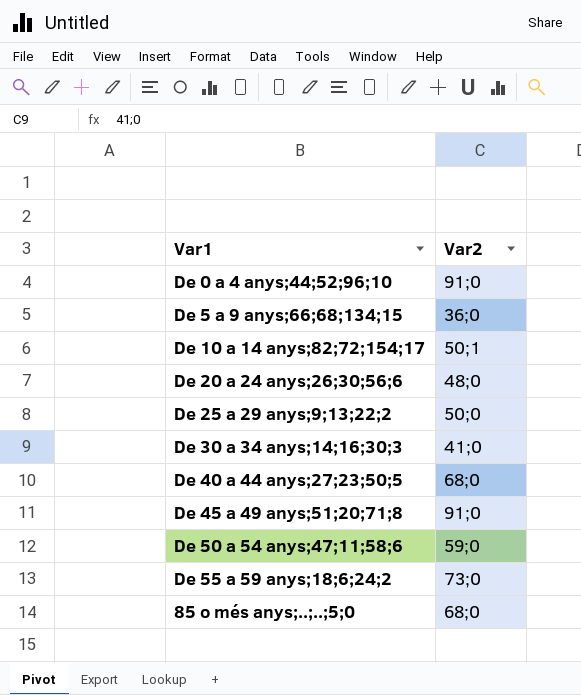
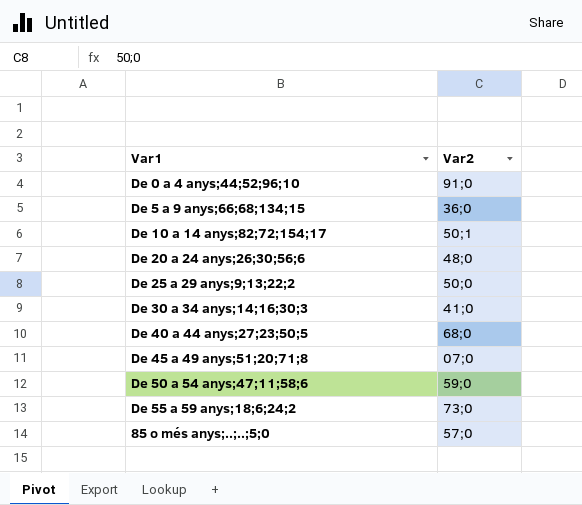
De 45 a 49 anys;51;20;71;8 | Var2: 91;0 -> 07;0
85 o més anys;..;..;5;0 | Var2: 68;0 -> 57;0

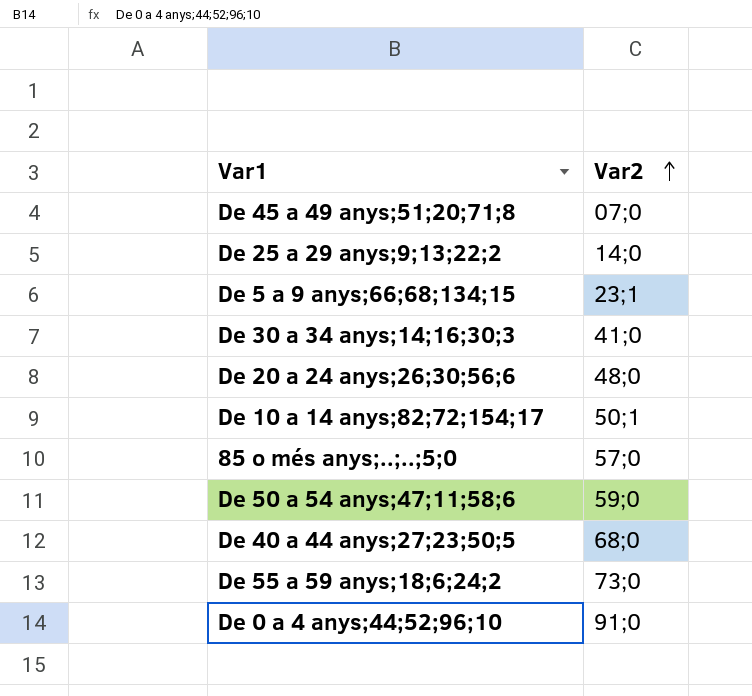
row order: none -> Var2 ascending
De 25 a 29 anys;9;13;22;2 | Var2: 50;0 -> 14;0
De 5 a 9 anys;66;68;134;15 | Var2: 36;0 -> 23;1

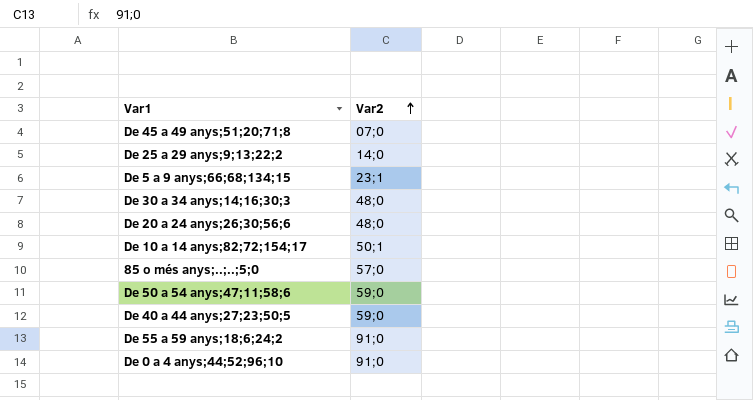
De 30 a 34 anys;14;16;30;3 | Var2: 41;0 -> 48;0
De 40 a 44 anys;27;23;50;5 | Var2: 68;0 -> 59;0
De 55 a 59 anys;18;6;24;2 | Var2: 73;0 -> 91;0

